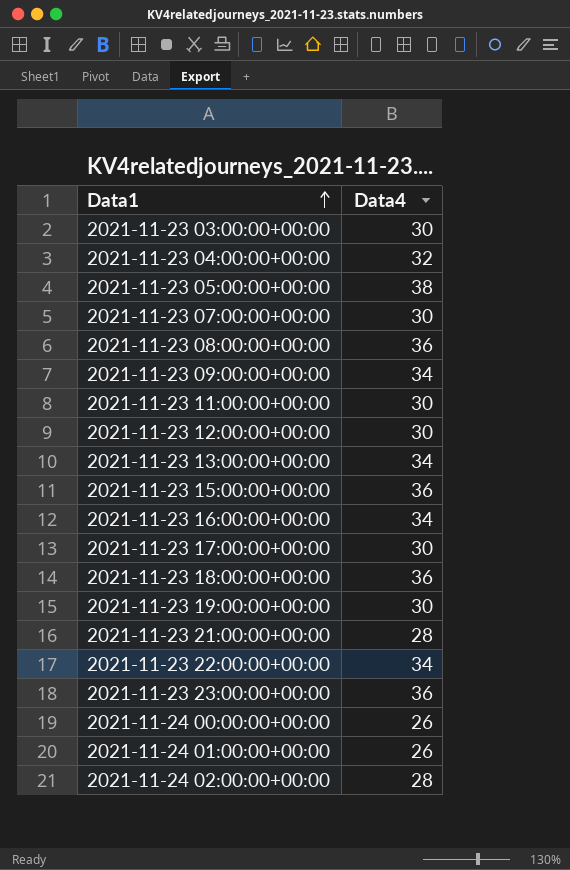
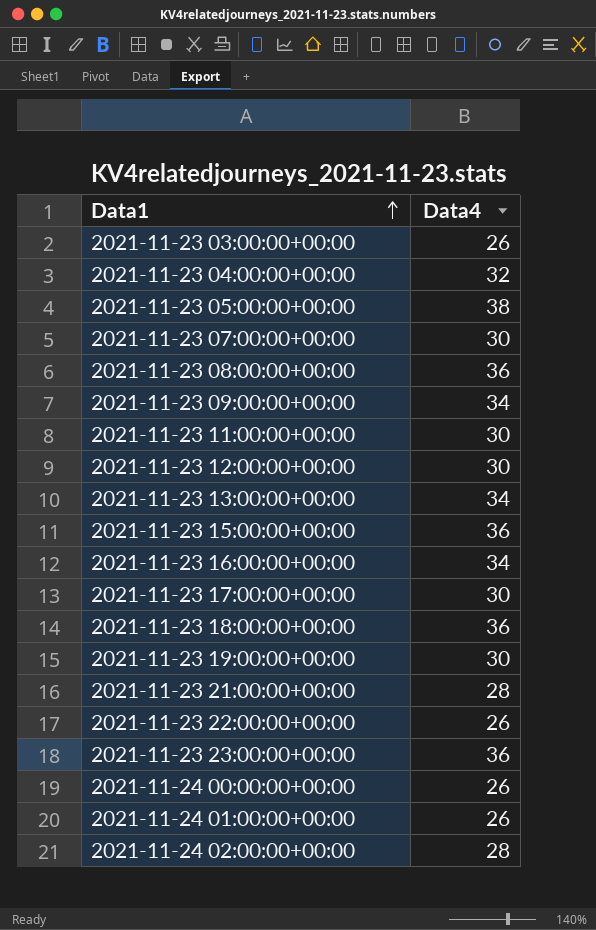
2021-11-23 03:00:00+00:00 | Data4: 30 -> 26
2021-11-23 22:00:00+00:00 | Data4: 34 -> 26

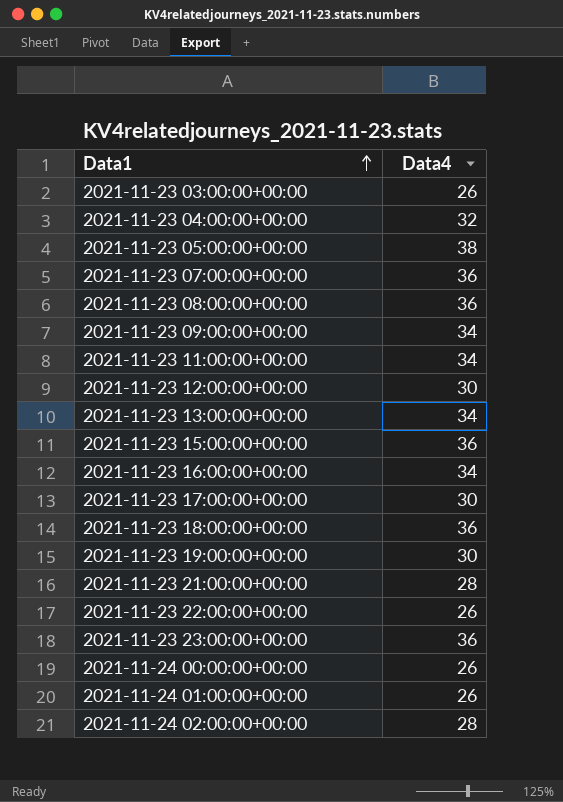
2021-11-23 07:00:00+00:00 | Data4: 30 -> 36
2021-11-23 11:00:00+00:00 | Data4: 30 -> 34

